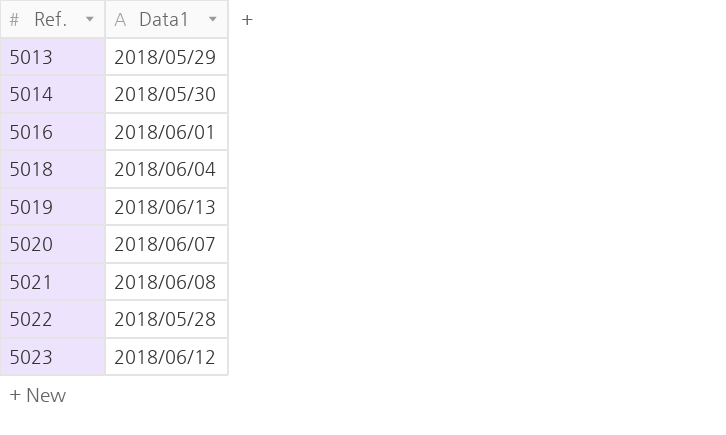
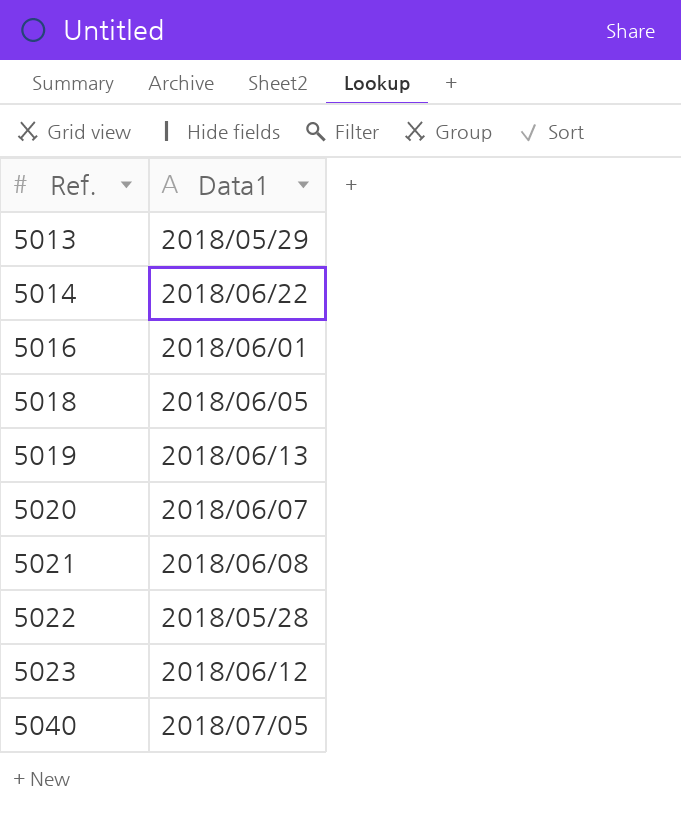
5014 | Data1: 2018/05/30 -> 2018/06/22
5018 | Data1: 2018/06/04 -> 2018/06/05
row 5040: none -> 2018/07/05

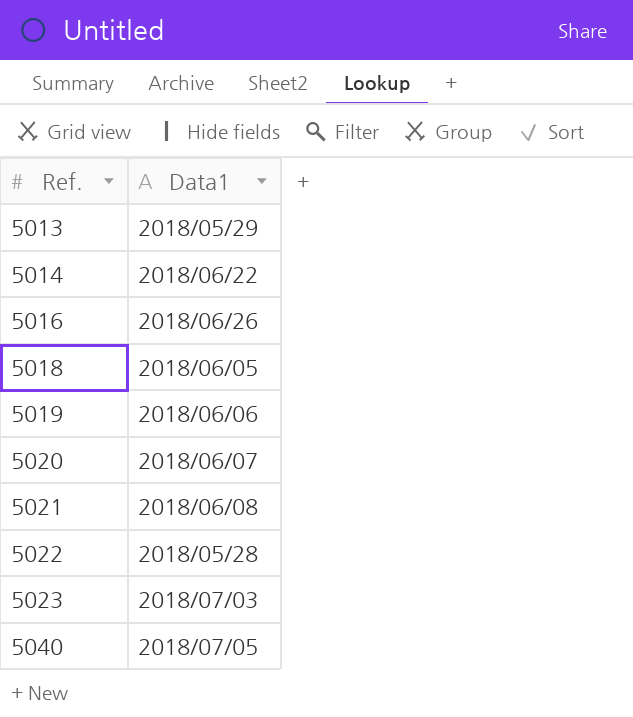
5016 | Data1: 2018/06/01 -> 2018/06/26
5019 | Data1: 2018/06/13 -> 2018/06/06
5023 | Data1: 2018/06/12 -> 2018/07/03

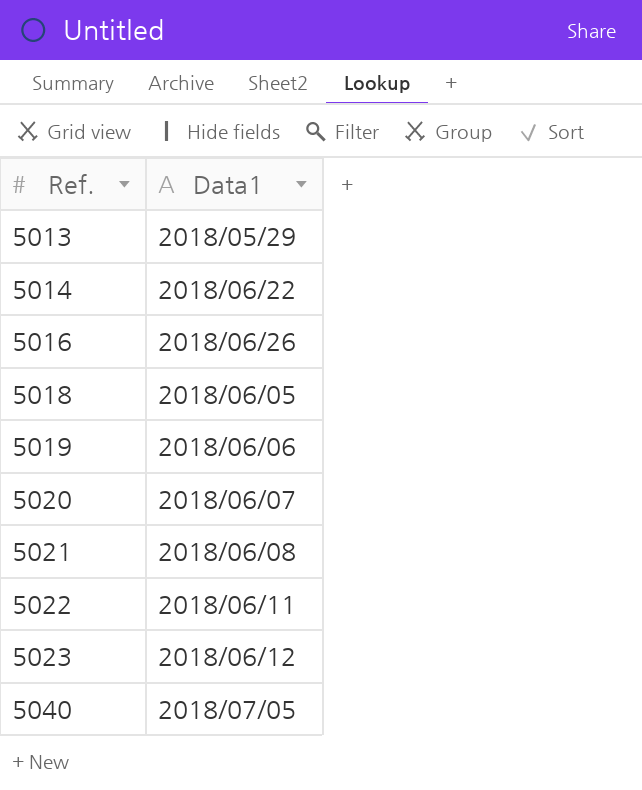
5022 | Data1: 2018/05/28 -> 2018/06/11
5023 | Data1: 2018/07/03 -> 2018/06/12

